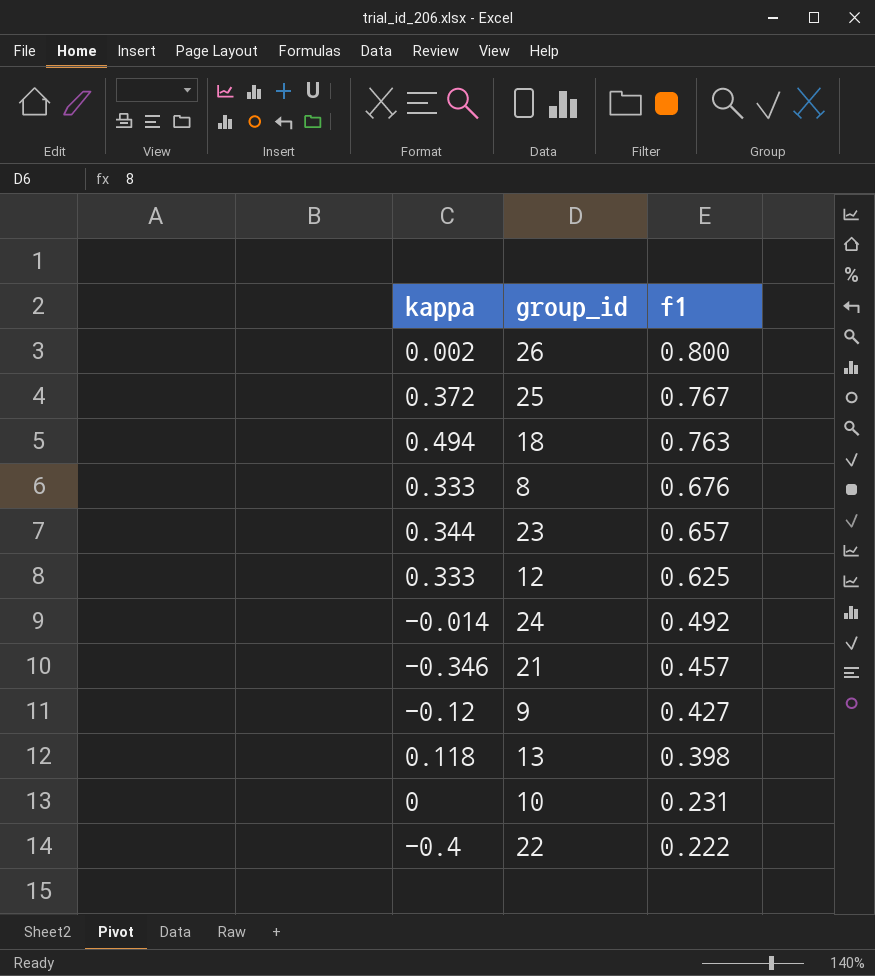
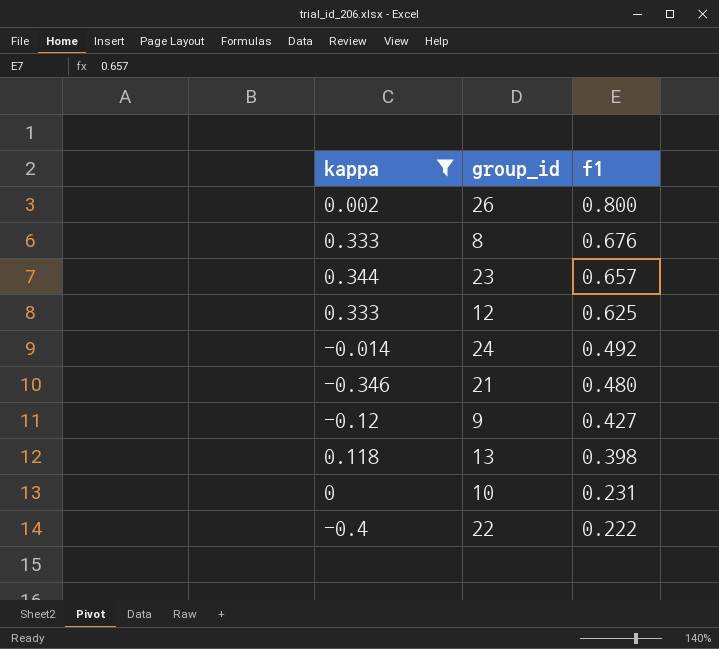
filter: none -> kappa <= 0.344
21 | f1: 0.457 -> 0.480

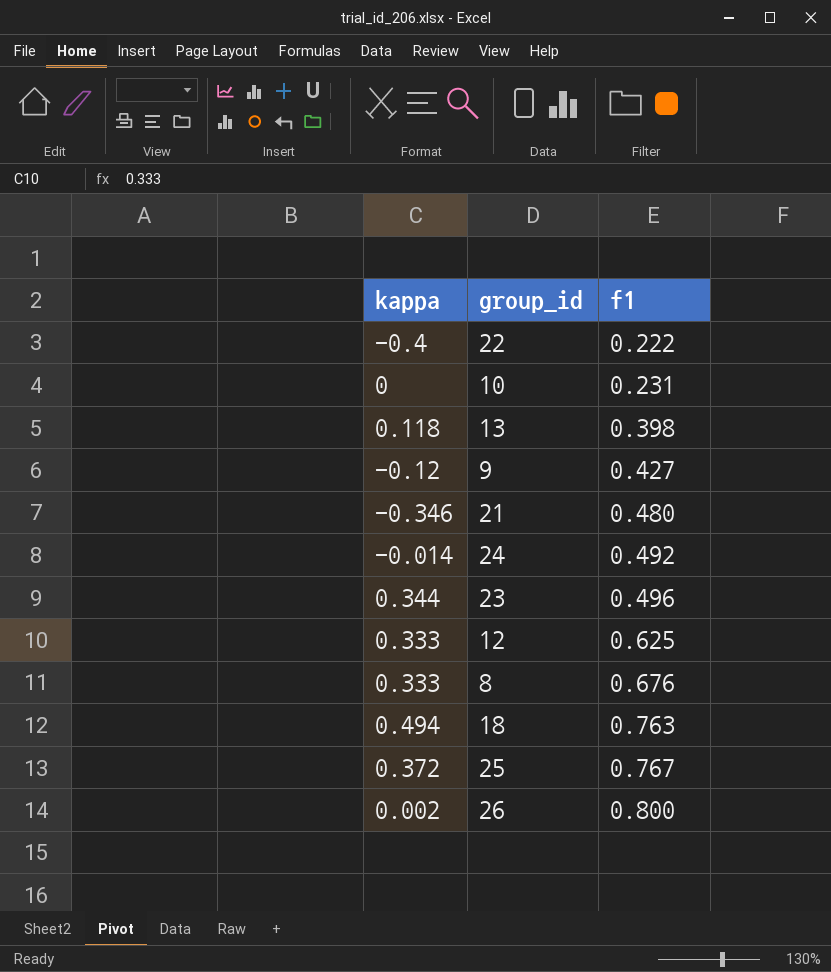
filter: kappa <= 0.344 -> none
row order: f1 descending -> f1 ascending
23 | f1: 0.657 -> 0.496

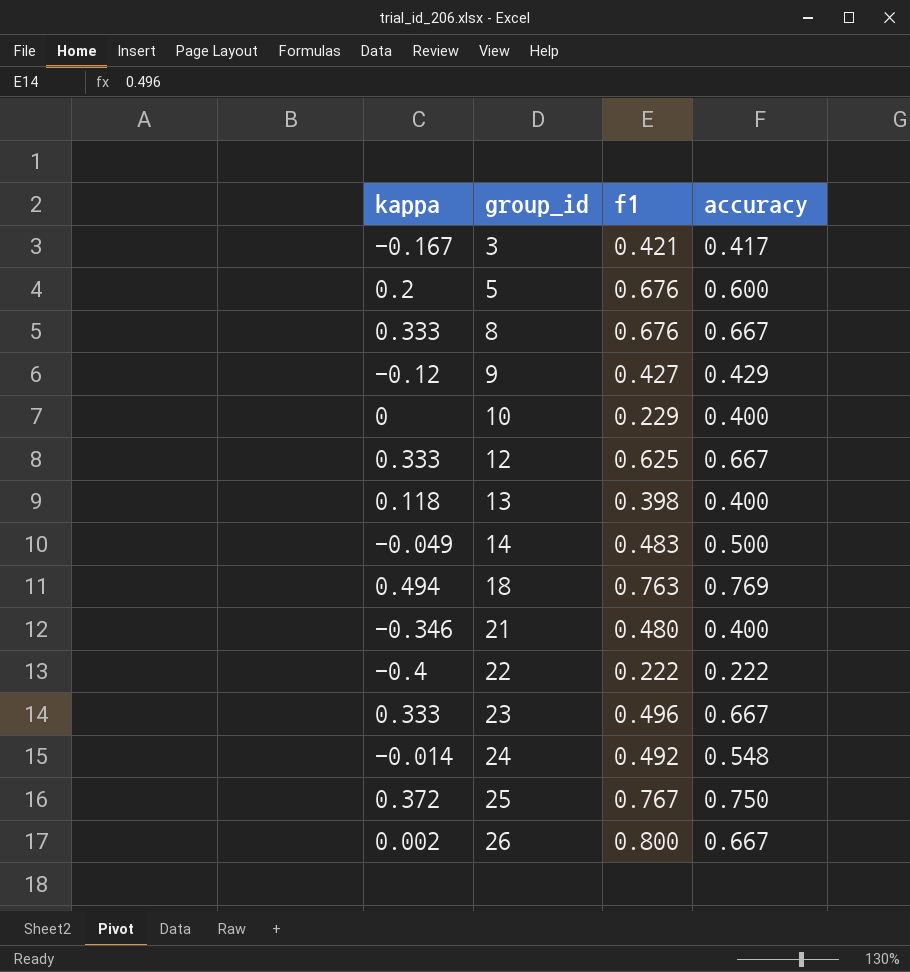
row order: f1 ascending -> group_id ascending
column accuracy | position: none -> 4
row 3: none -> -0.167 | 0.421 | 0.417
row 5: none -> 0.2 | 0.676 | 0.600
10 | f1: 0.231 -> 0.229
row 14: none -> -0.049 | 0.483 | 0.500
23 | kappa: 0.344 -> 0.333

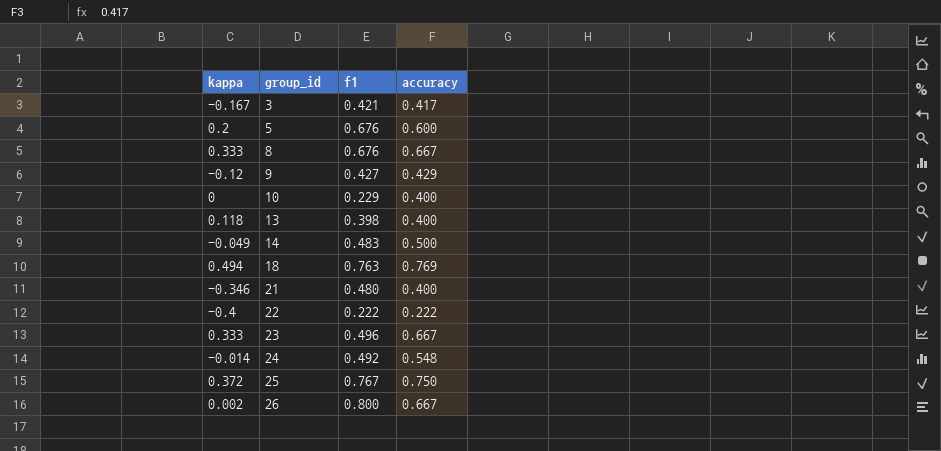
row 12: 0.333 | 0.625 | 0.667 -> none

